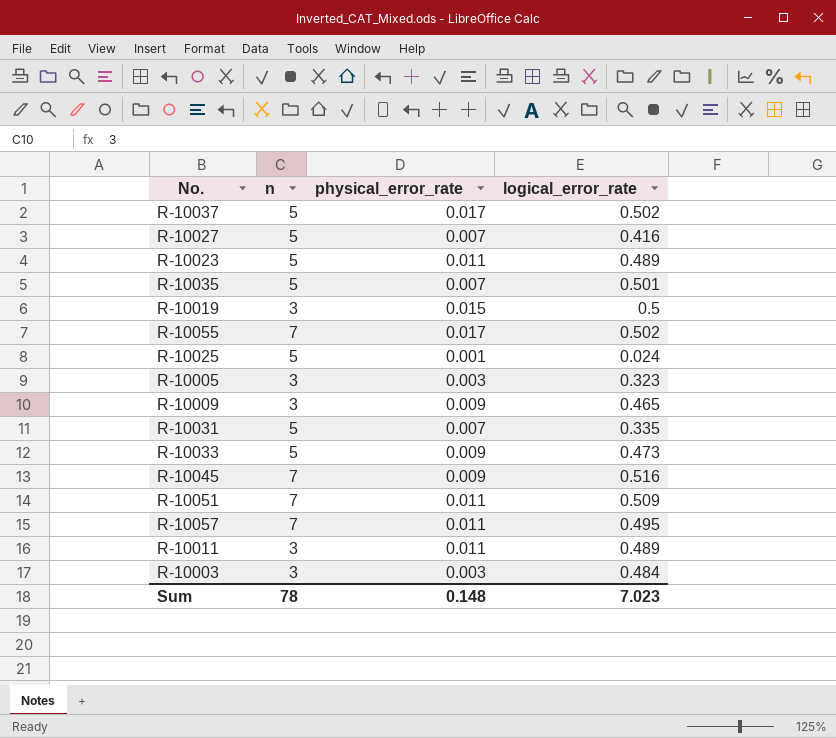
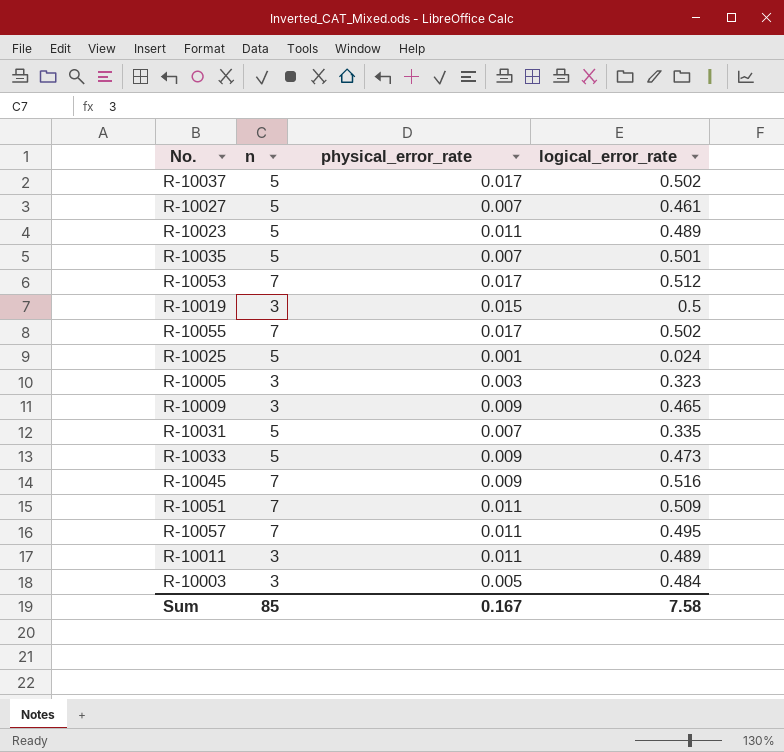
R-10027 | logical_error_rate: 0.416 -> 0.461
row R-10053: none -> 7 | 0.017 | 0.512
R-10003 | physical_error_rate: 0.003 -> 0.005
Sum | n: 78 -> 85
Sum | physical_error_rate: 0.148 -> 0.167
Sum | logical_error_rate: 7.023 -> 7.58

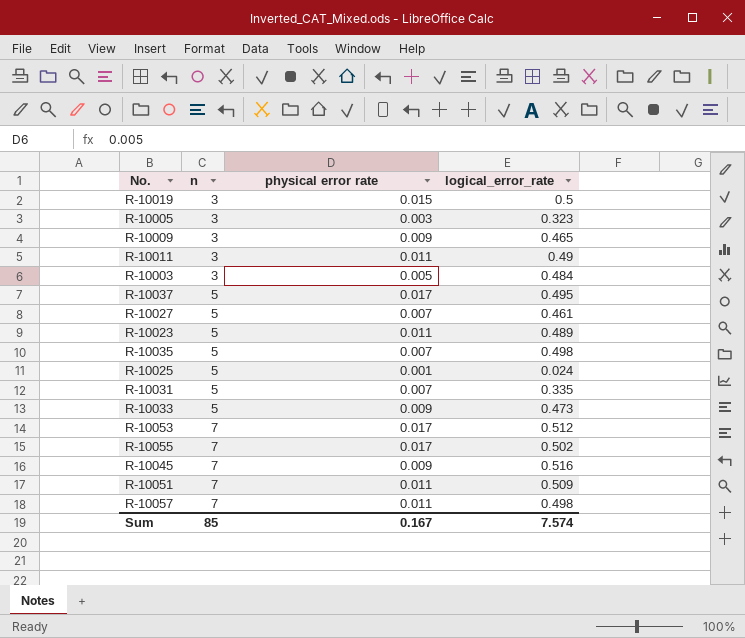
row order: none -> n ascending
column name: physical_error_rate -> physical error rate
R-10011 | logical_error_rate: 0.489 -> 0.49
R-10037 | logical_error_rate: 0.502 -> 0.495
R-10035 | logical_error_rate: 0.501 -> 0.498
R-10057 | logical_error_rate: 0.495 -> 0.498
Sum | logical_error_rate: 7.58 -> 7.574

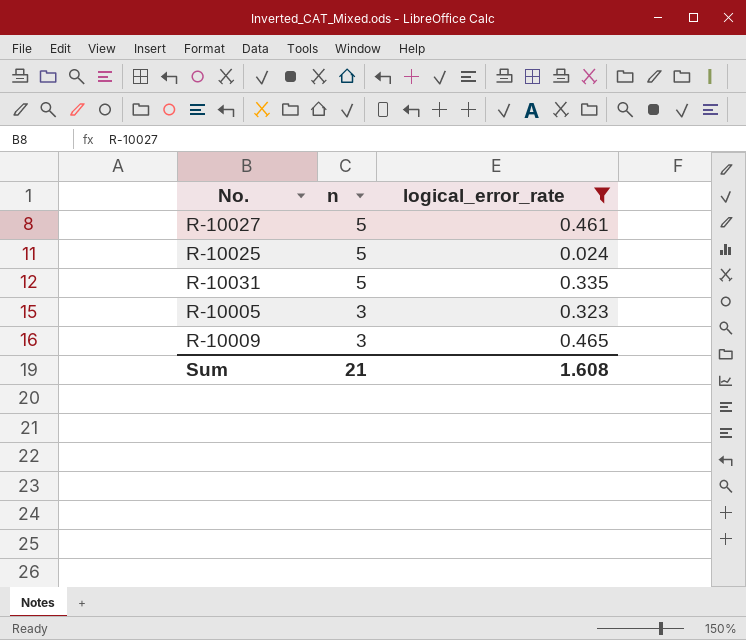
filter: none -> logical_error_rate <= 0.465
row order: n ascending -> n descending
column physical error rate | position: 3 -> none
Sum | n: 85 -> 21
Sum | logical_error_rate: 7.574 -> 1.608

